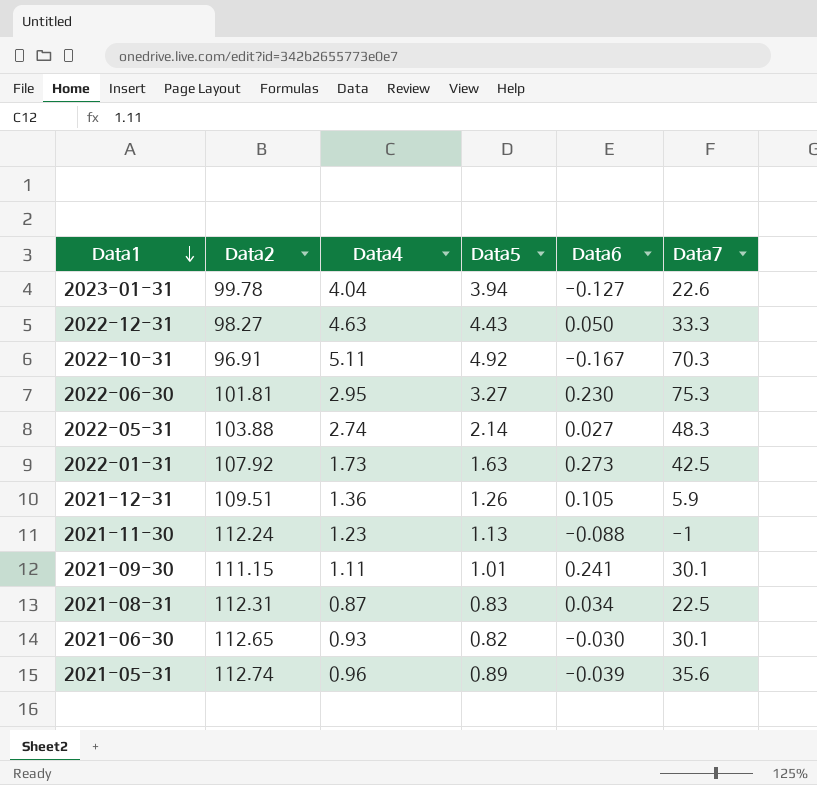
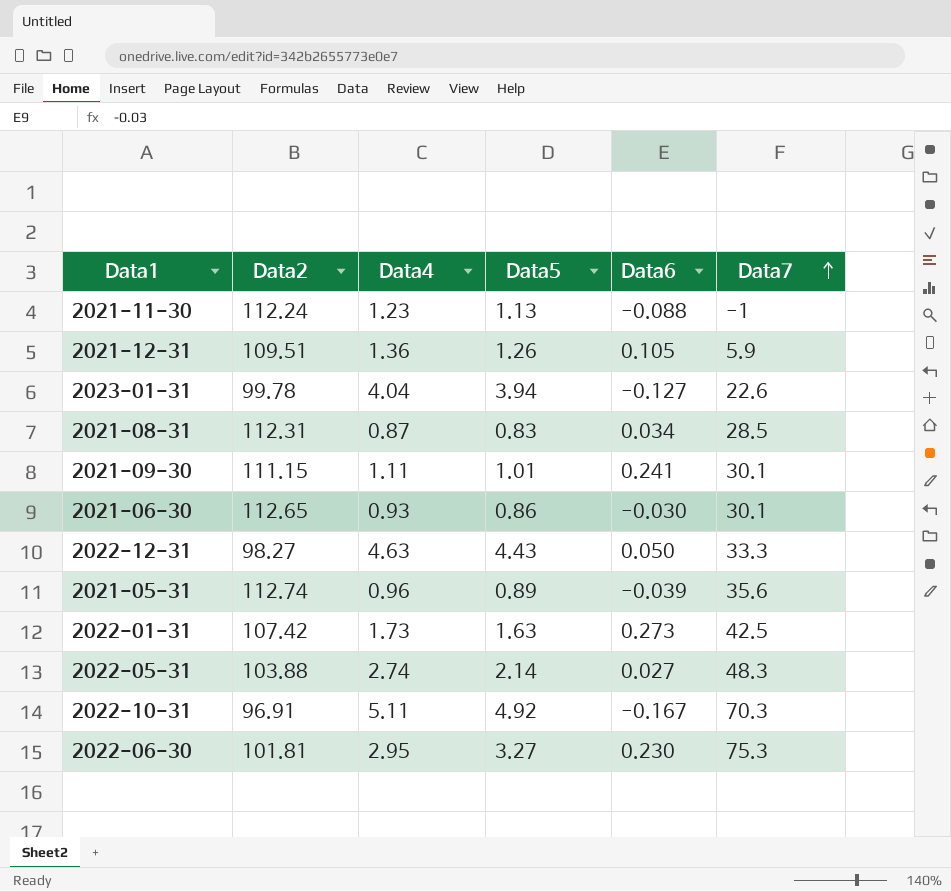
row order: Data1 descending -> Data7 ascending
2021-08-31 | Data7: 22.5 -> 28.5
2021-06-30 | Data5: 0.82 -> 0.86
2022-01-31 | Data2: 107.92 -> 107.42

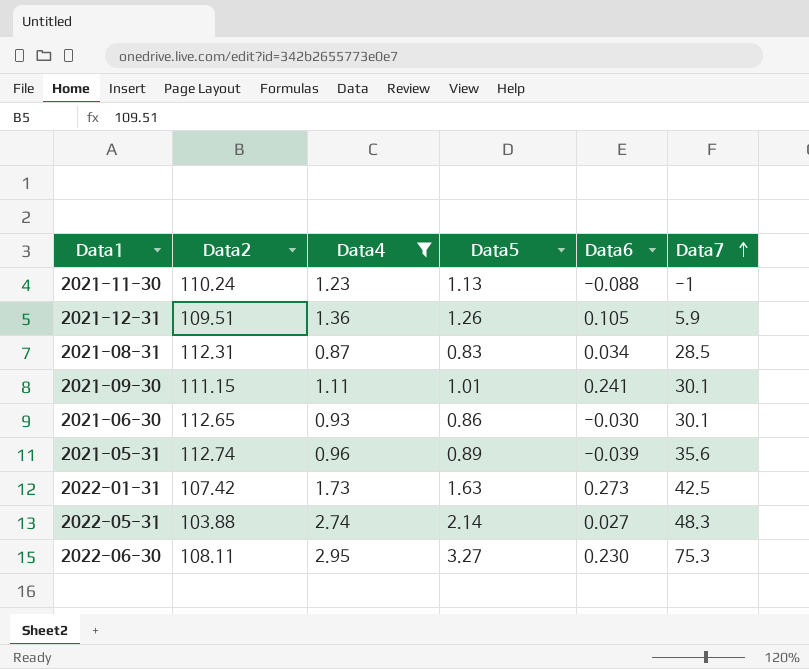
filter: none -> Data4 <= 2.95
2021-11-30 | Data2: 112.24 -> 110.24
2022-06-30 | Data2: 101.81 -> 108.11

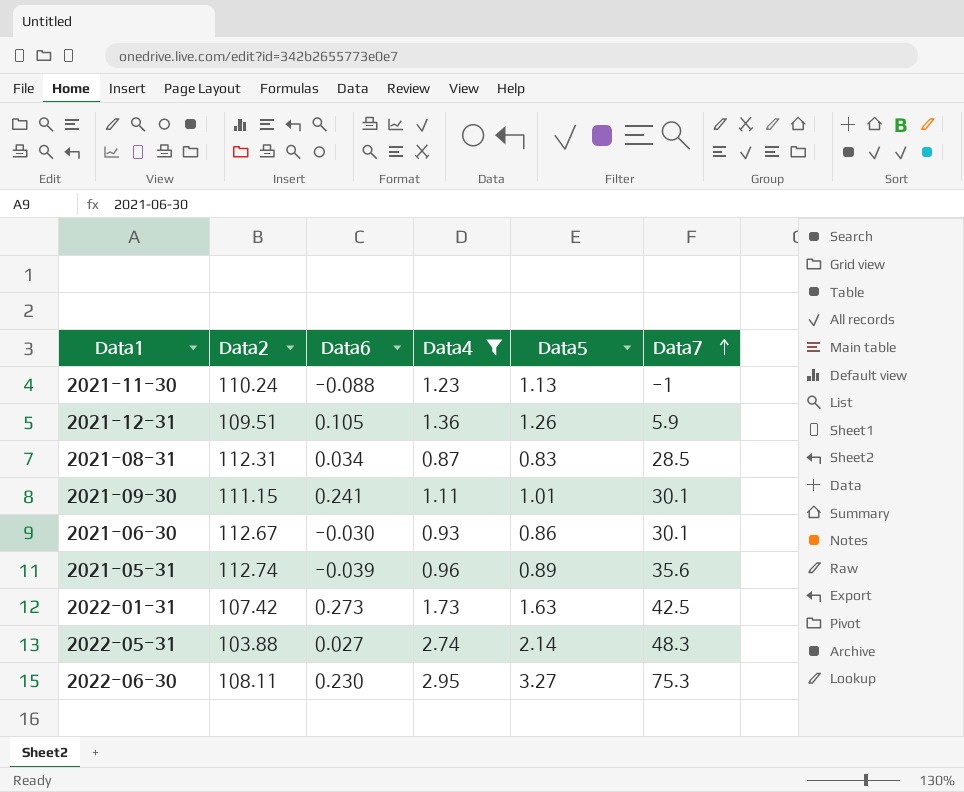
column Data6 | position: 5 -> 3
2021-06-30 | Data2: 112.65 -> 112.67

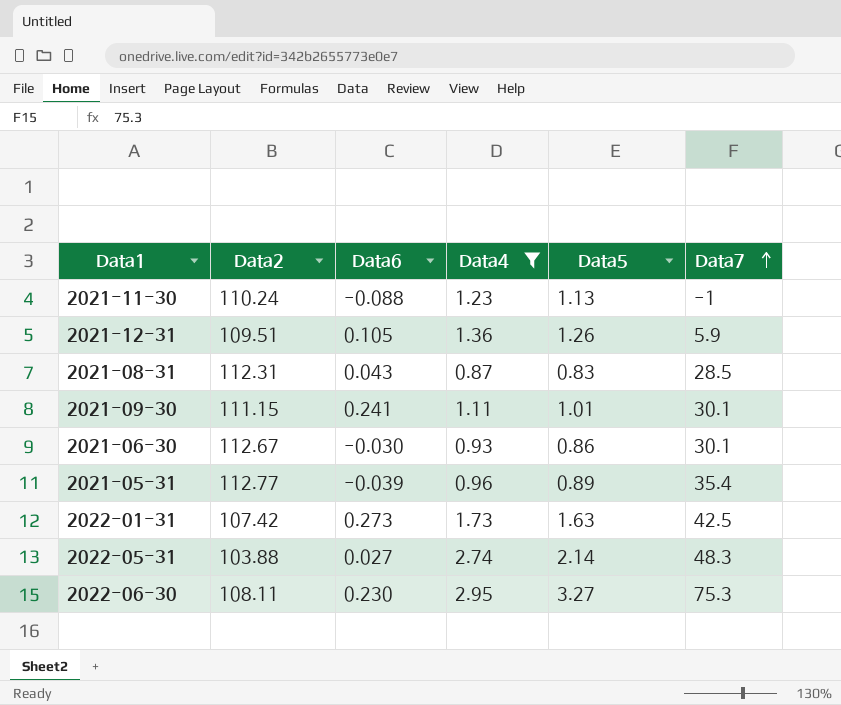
2021-08-31 | Data6: 0.034 -> 0.043
2021-05-31 | Data2: 112.74 -> 112.77
2021-05-31 | Data7: 35.6 -> 35.4

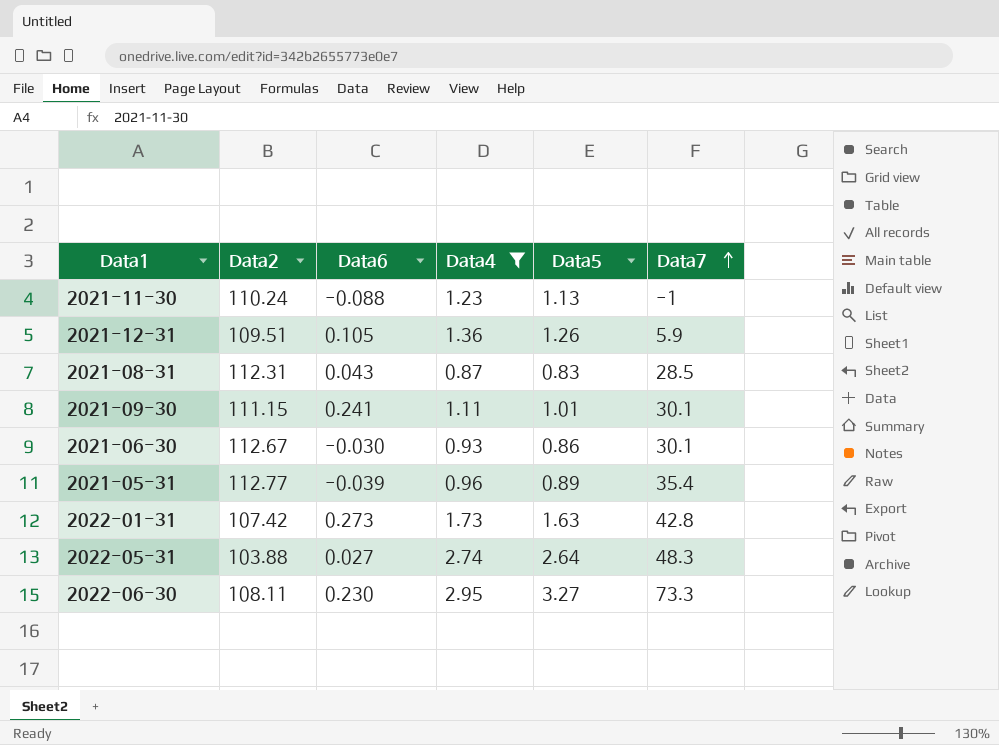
2022-01-31 | Data7: 42.5 -> 42.8
2022-05-31 | Data5: 2.14 -> 2.64
2022-06-30 | Data7: 75.3 -> 73.3

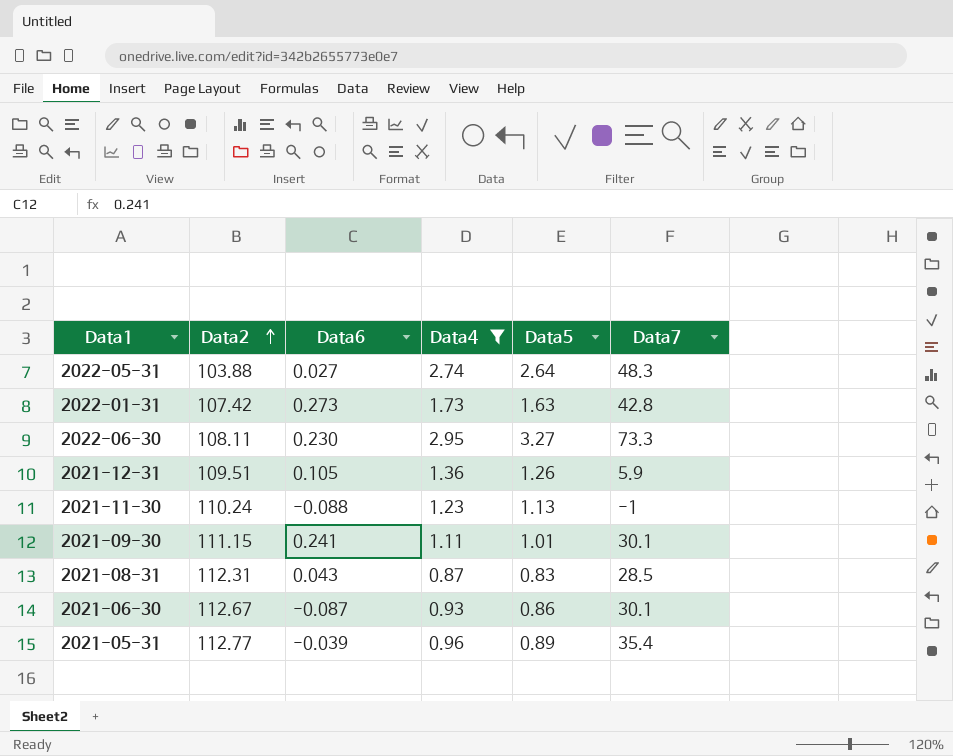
row order: Data7 ascending -> Data2 ascending
2021-06-30 | Data6: -0.030 -> -0.087

